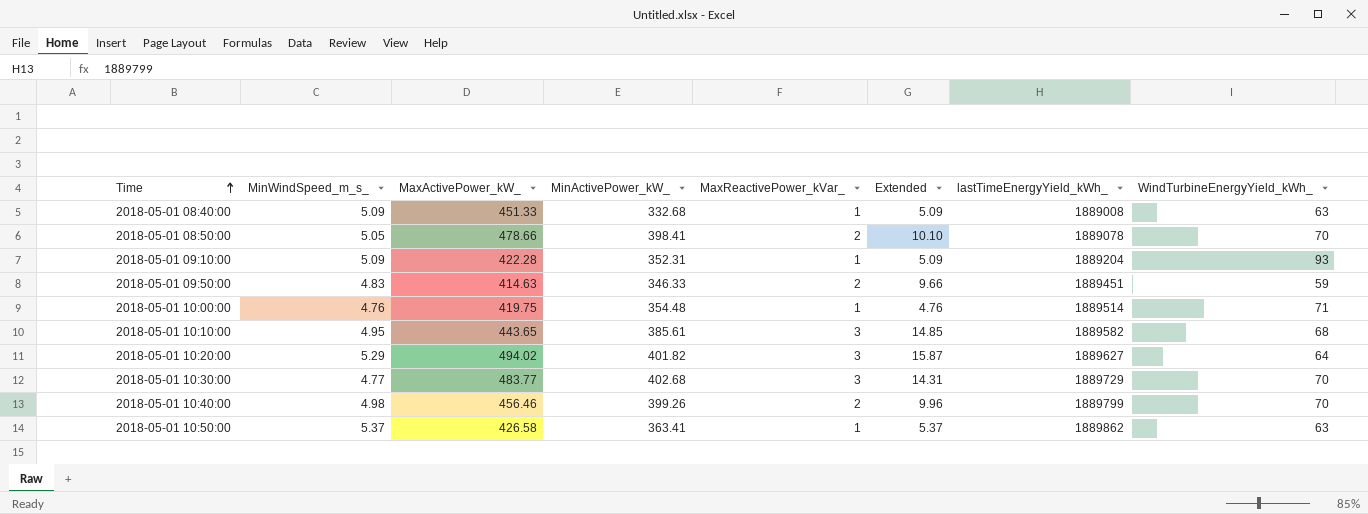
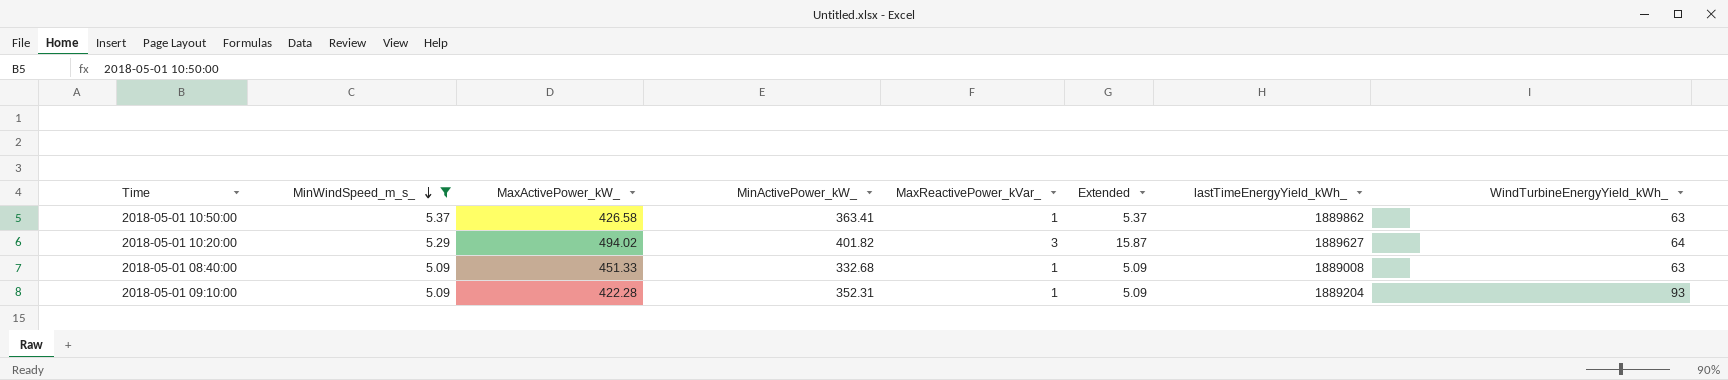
filter: none -> MinWindSpeed_m_s_ >= 5.09
row order: Time ascending -> MinWindSpeed_m_s_ descending

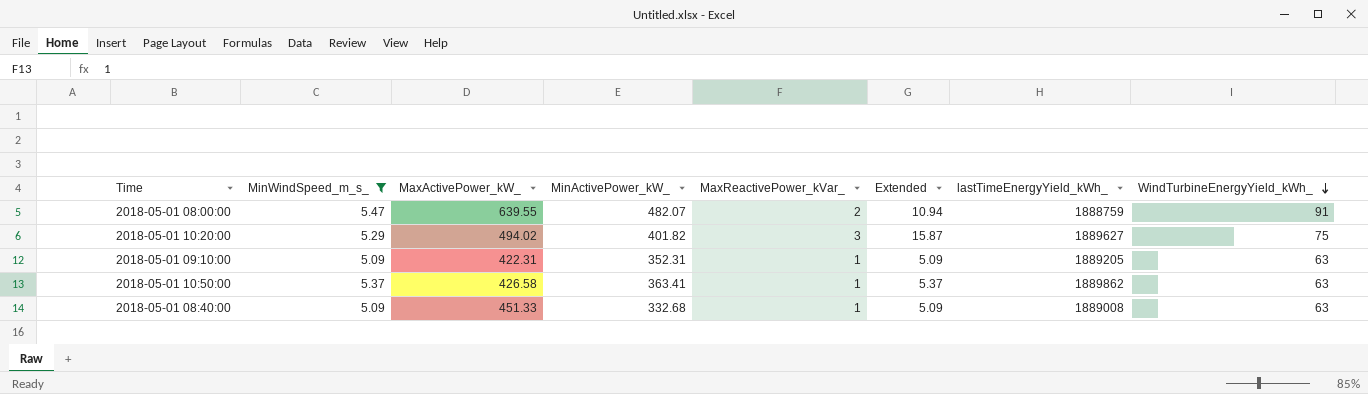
row order: MinWindSpeed_m_s_ descending -> WindTurbineEnergyYield_kWh_ descending
row 2018-05-01 08:00:00: none -> 5.47 | 639.55 | 482.07 | 2 | 10.94 | 1888759 | 91
2018-05-01 10:20:00 | WindTurbineEnergyYield_kWh_: 64 -> 75
2018-05-01 09:10:00 | MaxActivePower_kW_: 422.28 -> 422.31
2018-05-01 09:10:00 | lastTimeEnergyYield_kWh_: 1889204 -> 1889205
2018-05-01 09:10:00 | WindTurbineEnergyYield_kWh_: 93 -> 63

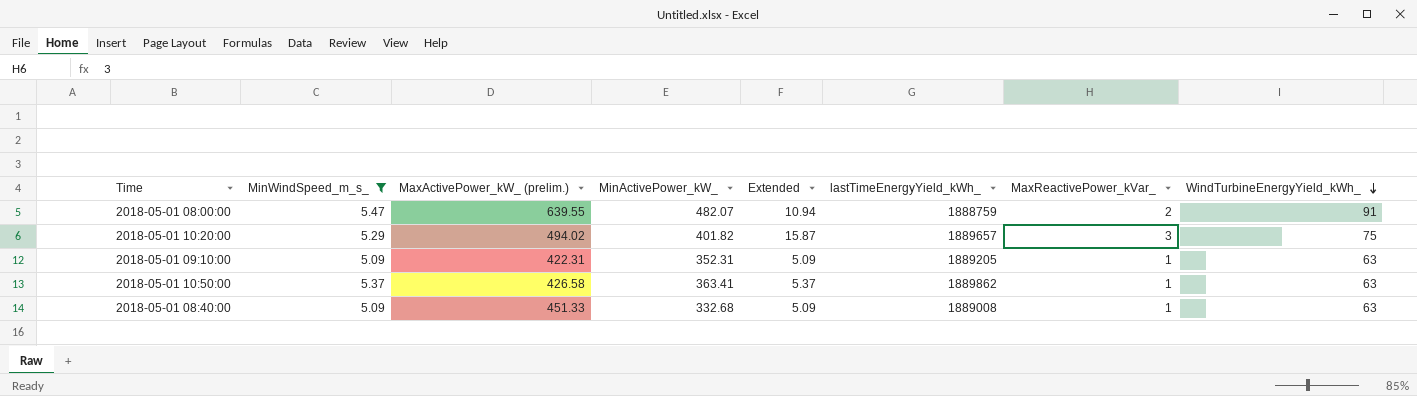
column name: MaxActivePower_kW_ -> MaxActivePower_kW_ (prelim.)
column MaxReactivePower_kVar_ | position: 5 -> 7
2018-05-01 10:20:00 | lastTimeEnergyYield_kWh_: 1889627 -> 1889657

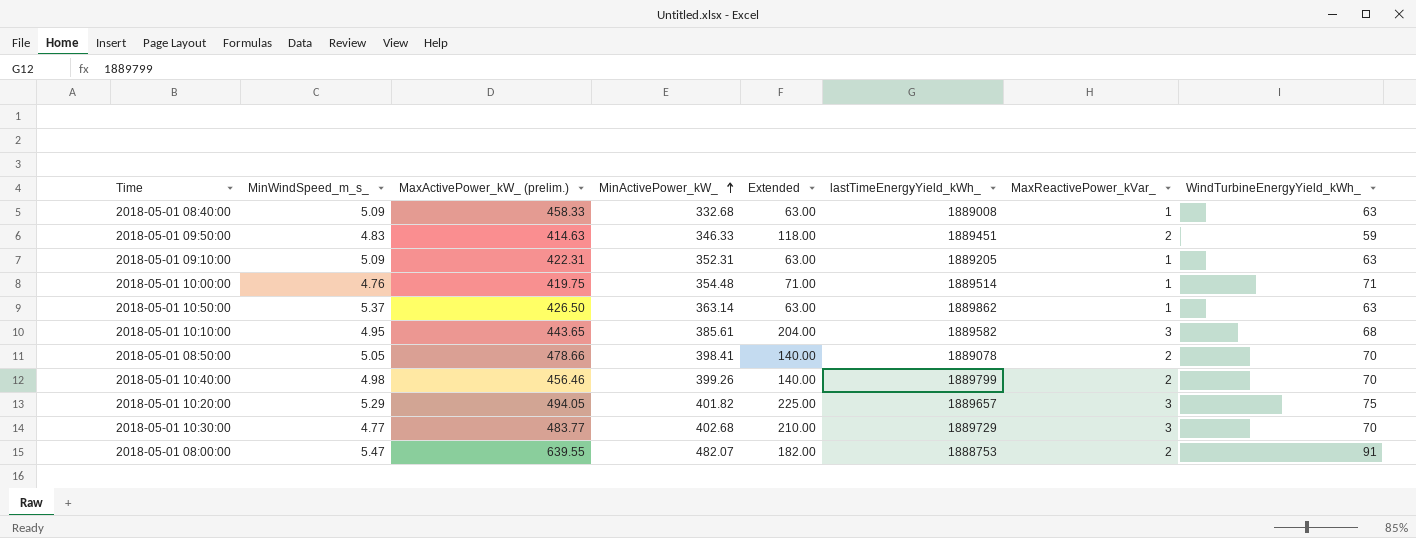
filter: MinWindSpeed_m_s_ >= 5.09 -> none
row order: WindTurbineEnergyYield_kWh_ descending -> MinActivePower_kW_ ascending
column Extended | formula: [MinWindSpeed_m_s_] * [MaxReactivePower_kVar_] -> [MaxReactivePower_kVar_] * [WindTurbineEnergyYield_kWh_]
2018-05-01 08:40:00 | MaxActivePower_kW_ (prelim.): 451.33 -> 458.33
2018-05-01 10:50:00 | MaxActivePower_kW_ (prelim.): 426.58 -> 426.50
2018-05-01 10:50:00 | MinActivePower_kW_: 363.41 -> 363.14
2018-05-01 10:20:00 | MaxActivePower_kW_ (prelim.): 494.02 -> 494.05
2018-05-01 08:00:00 | lastTimeEnergyYield_kWh_: 1888759 -> 1888753

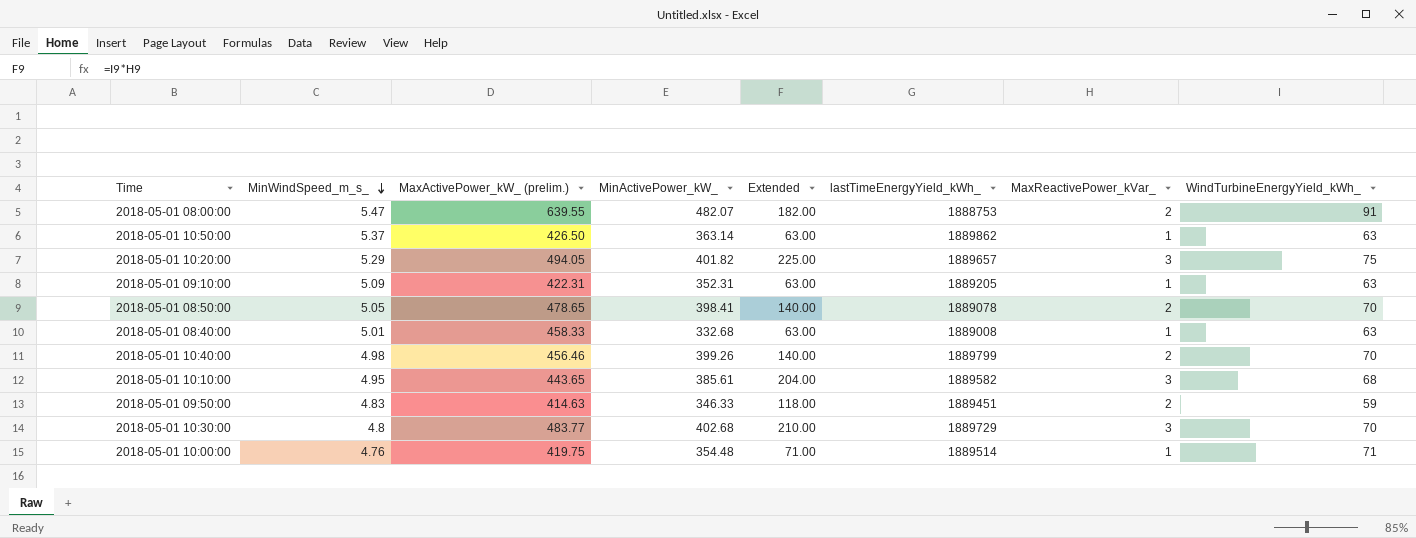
row order: MinActivePower_kW_ ascending -> MinWindSpeed_m_s_ descending
2018-05-01 08:50:00 | MaxActivePower_kW_ (prelim.): 478.66 -> 478.65
2018-05-01 08:40:00 | MinWindSpeed_m_s_: 5.09 -> 5.01
2018-05-01 10:30:00 | MinWindSpeed_m_s_: 4.77 -> 4.8

